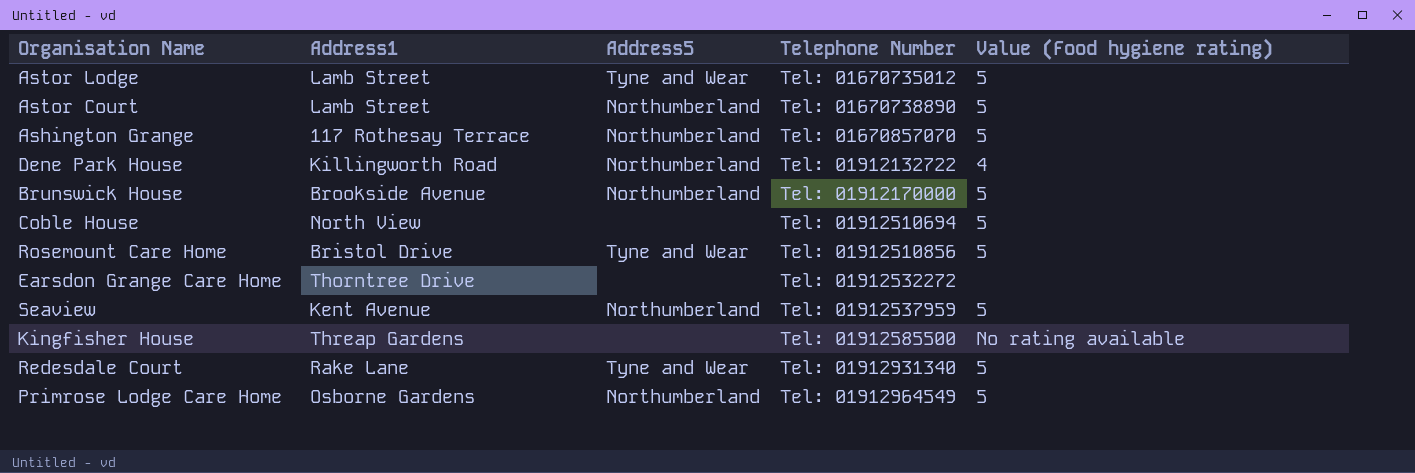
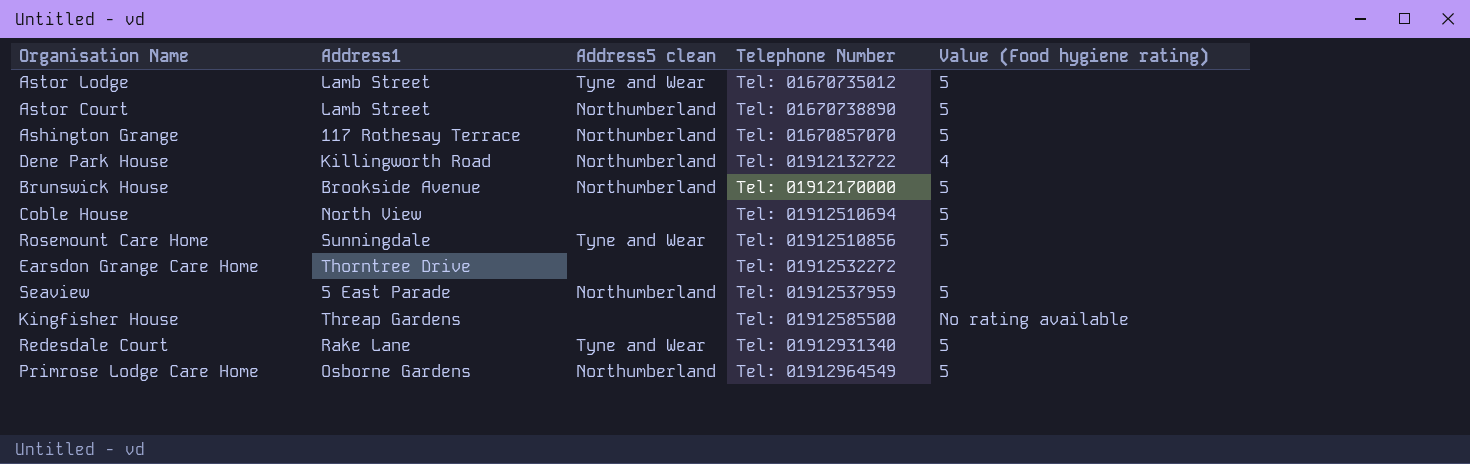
column name: Address5 -> Address5 clean
Rosemount Care Home | Address1: Bristol Drive -> Sunningdale
Seaview | Address1: Kent Avenue -> 5 East Parade

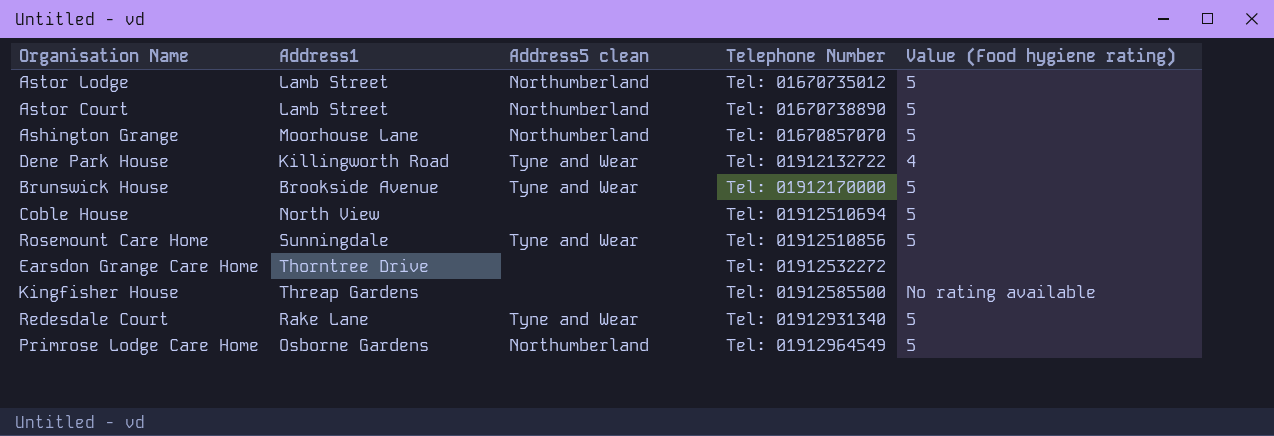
row Seaview: 5 East Parade | Northumberland | Tel: 01912537959 | 5 -> none
Astor Lodge | Address5 clean: Tyne and Wear -> Northumberland
Ashington Grange | Address1: 117 Rothesay Terrace -> Moorhouse Lane
Dene Park House | Address5 clean: Northumberland -> Tyne and Wear
Brunswick House | Address5 clean: Northumberland -> Tyne and Wear

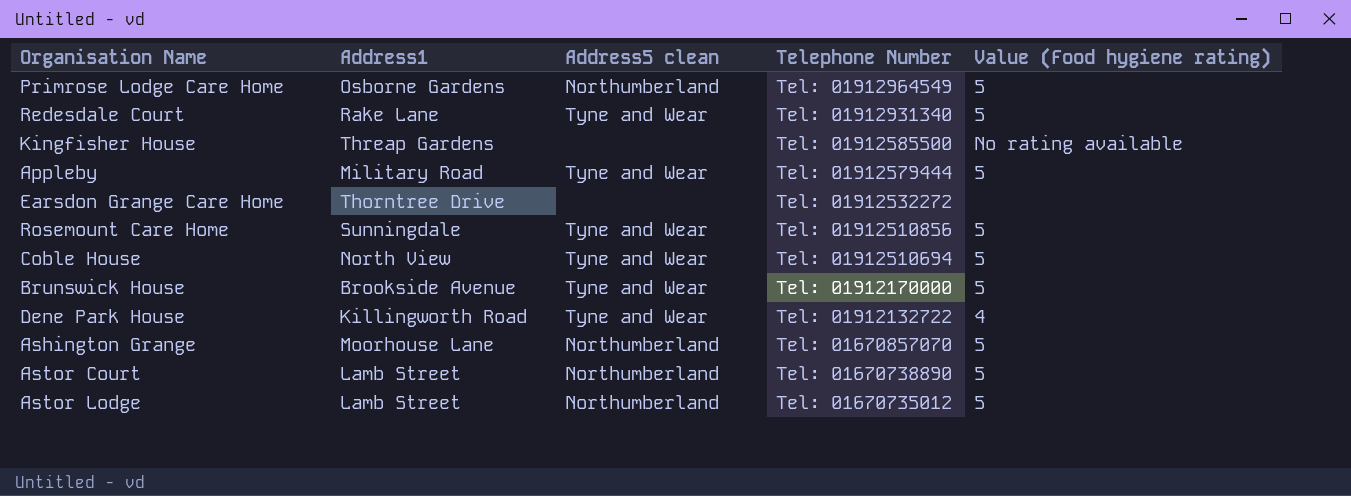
row order: Telephone Number ascending -> Telephone Number descending
row Appleby: none -> Military Road | Tyne and Wear | Tel: 01912579444 | 5
Coble House | Address5 clean: none -> Tyne and Wear

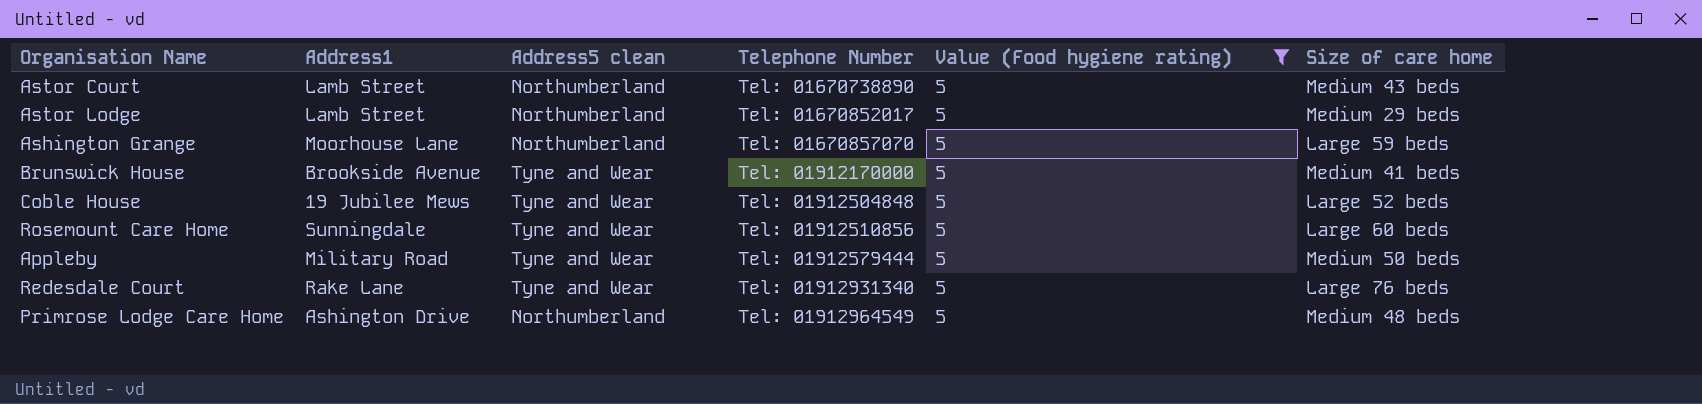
filter: none -> Value (Food hygiene rating) = 5
row order: Telephone Number descending -> Telephone Number ascending
column Size of care home | position: none -> 6
Astor Lodge | Telephone Number: Tel: 01670735012 -> Tel: 01670852017
Coble House | Address1: North View -> 19 Jubilee Mews
Coble House | Telephone Number: Tel: 01912510694 -> Tel: 01912504848
Primrose Lodge Care Home | Address1: Osborne Gardens -> Ashington Drive

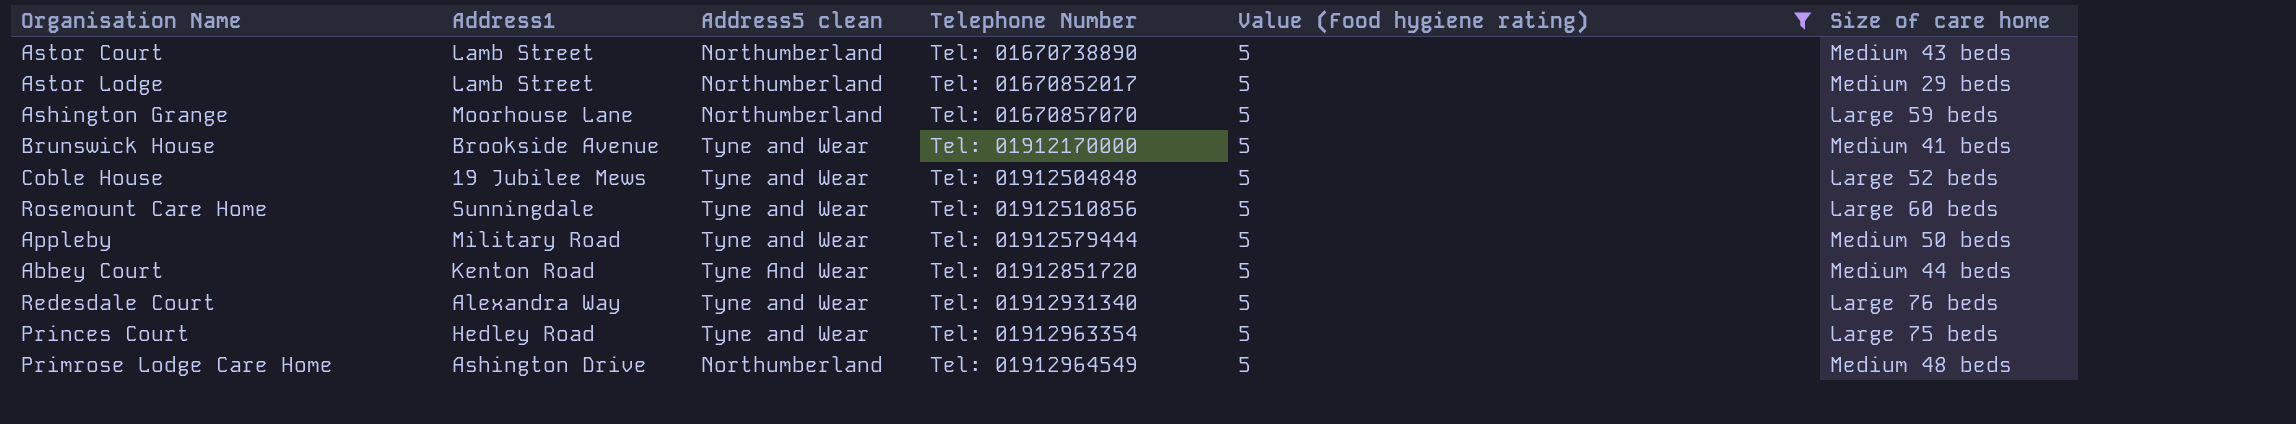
row Abbey Court: none -> Kenton Road | Tyne And Wear | Tel: 01912851720 | 5 | Medium 44 beds
Redesdale Court | Address1: Rake Lane -> Alexandra Way
row Princes Court: none -> Hedley Road | Tyne and Wear | Tel: 01912963354 | 5 | Large 75 beds

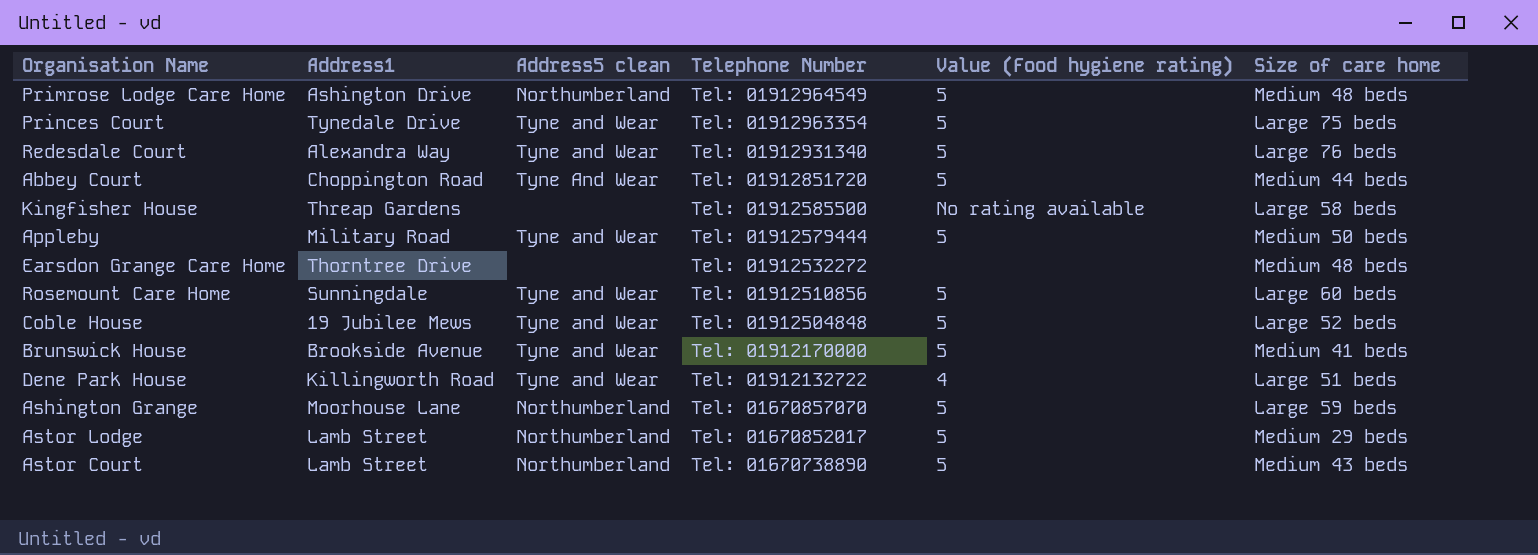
filter: Value (Food hygiene rating) = 5 -> none
row order: Telephone Number ascending -> Telephone Number descending
Princes Court | Address1: Hedley Road -> Tynedale Drive
Abbey Court | Address1: Kenton Road -> Choppington Road

